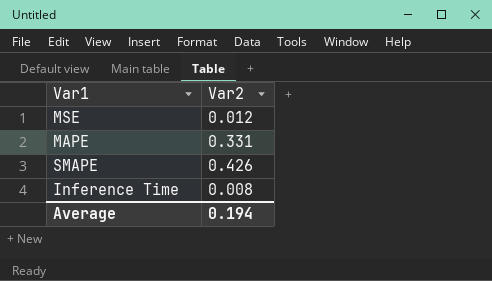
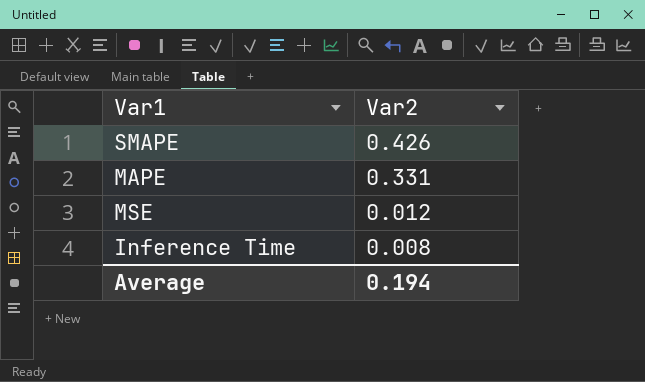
row order: none -> Var2 descending

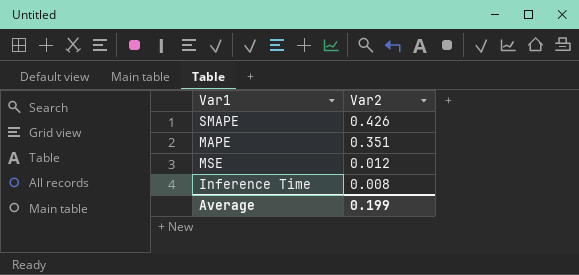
MAPE | Var2: 0.331 -> 0.351
Average | Var2: 0.194 -> 0.199

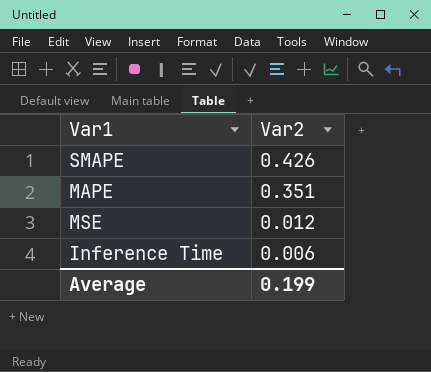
Inference Time | Var2: 0.008 -> 0.006

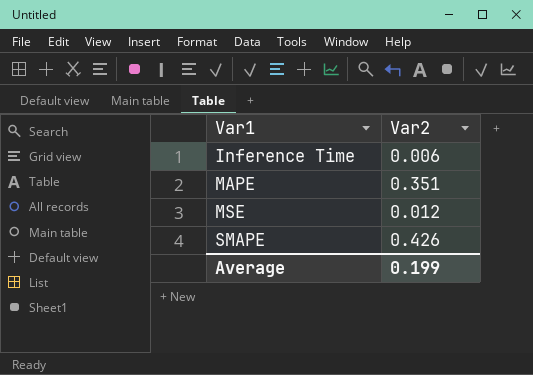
row order: Var2 descending -> Var1 ascending

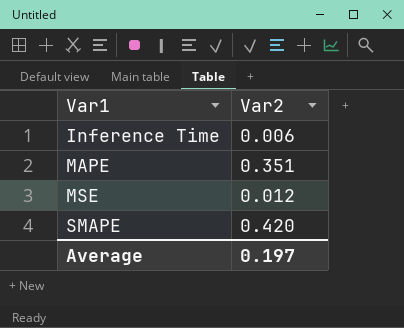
SMAPE | Var2: 0.426 -> 0.420
Average | Var2: 0.199 -> 0.197

